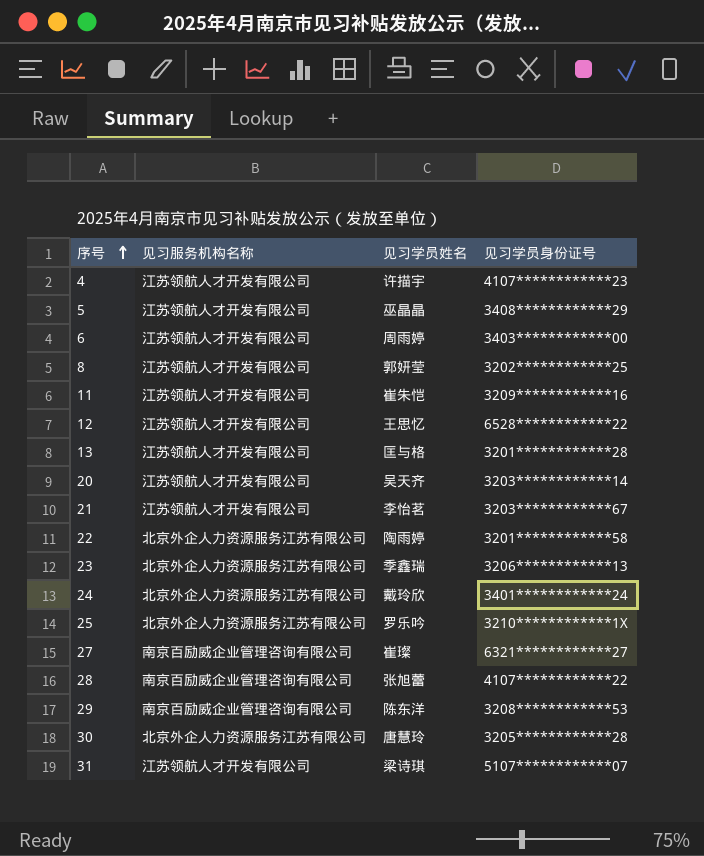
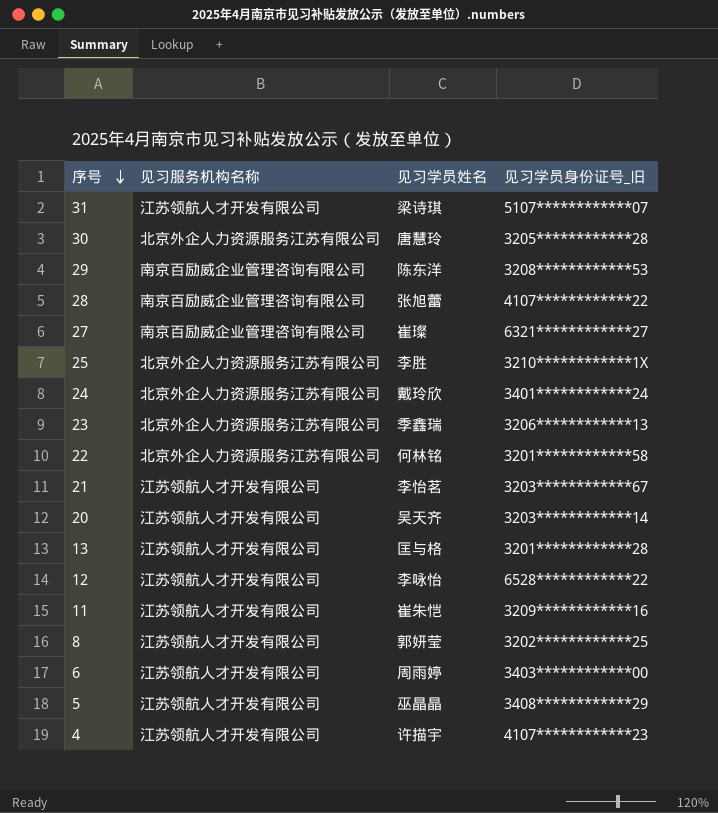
row order: 序号 ascending -> 序号 descending
column name: 见习学员身份证号 -> 见习学员身份证号_旧
25 | 见习学员姓名: 罗乐吟 -> 李胜
22 | 见习学员姓名: 陶雨婷 -> 何林铭
12 | 见习学员姓名: 王思忆 -> 李咏怡

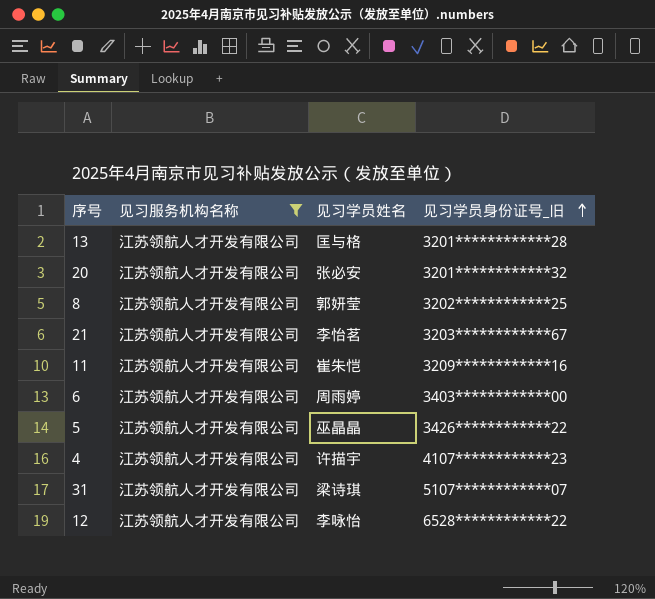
filter: none -> 见习服务机构名称 = 江苏领航人才开发有限公司
row order: 序号 descending -> 见习学员身份证号_旧 ascending
20 | 见习学员姓名: 吴天齐 -> 张必安
20 | 见习学员身份证号_旧: 3203************14 -> 3201************32
5 | 见习学员身份证号_旧: 3408************29 -> 3426************22

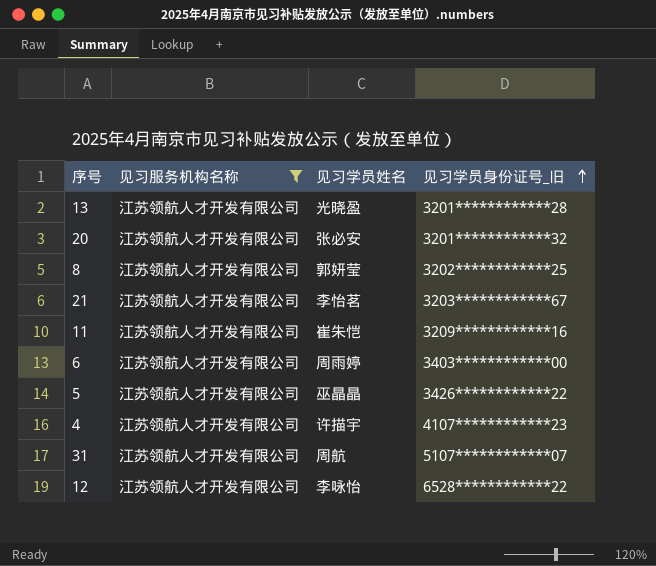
13 | 见习学员姓名: 匡与格 -> 光晓盈
31 | 见习学员姓名: 梁诗琪 -> 周航

